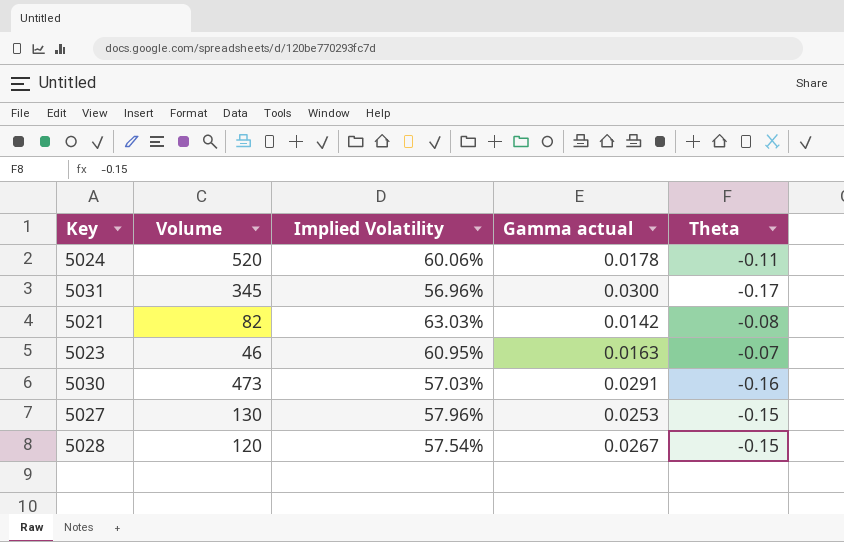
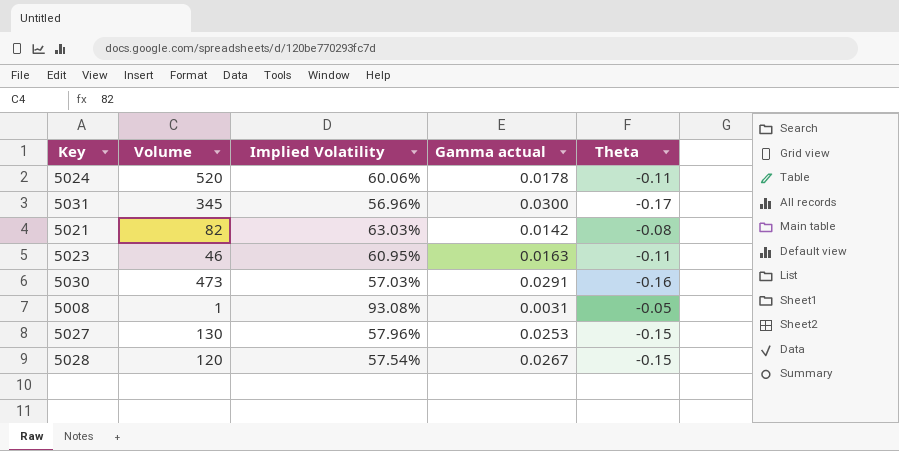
5023 | Theta: -0.07 -> -0.11
row 5008: none -> 1 | 93.08% | 0.0031 | -0.05

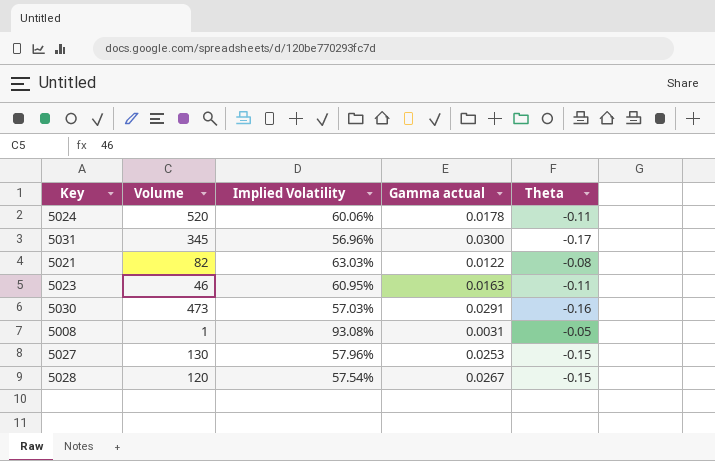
5021 | Gamma actual: 0.0142 -> 0.0122

